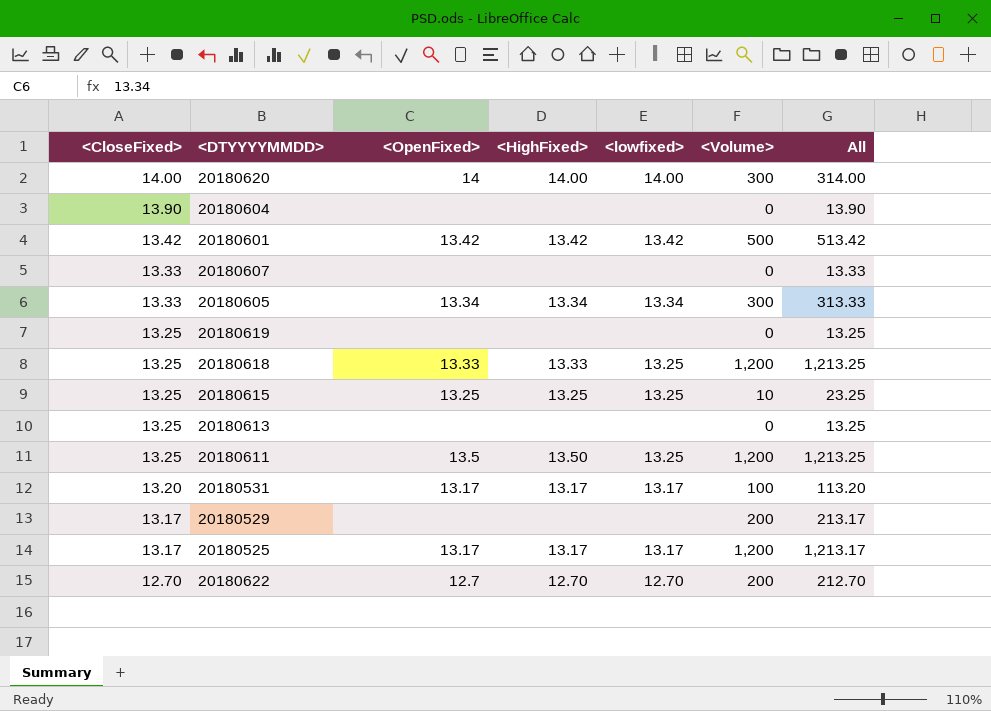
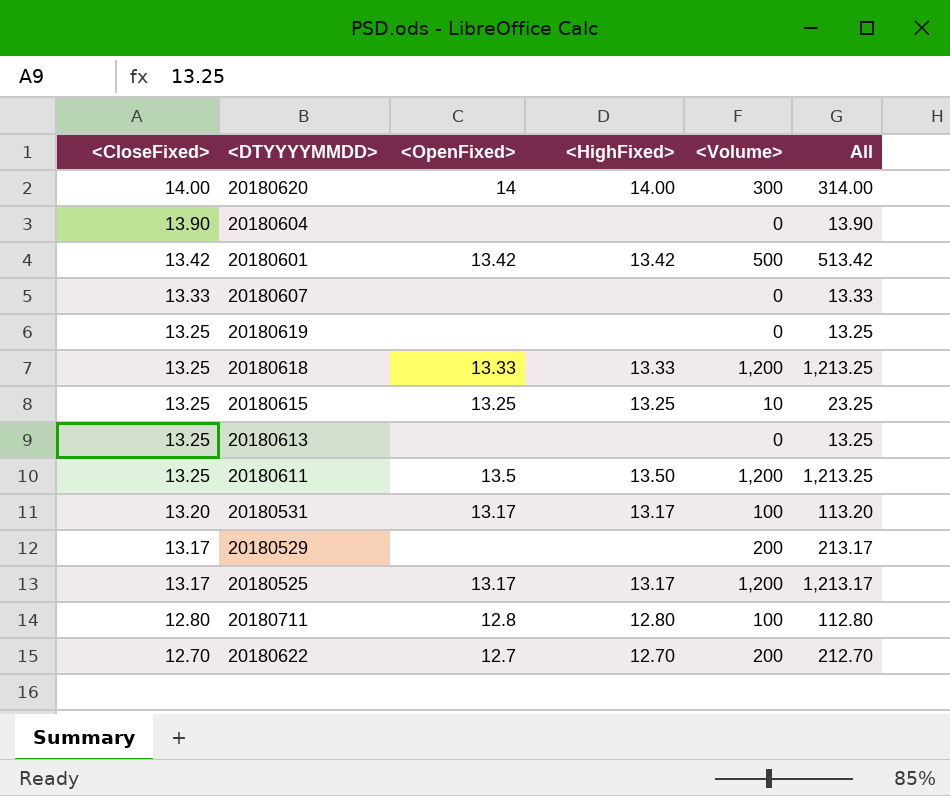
column <lowfixed> | position: 5 -> none
row 20180605: 13.33 | 13.34 | 13.34 | 13.34 | 300 | 313.33 -> none
row 20180711: none -> 12.80 | 12.8 | 12.80 | 100 | 112.80

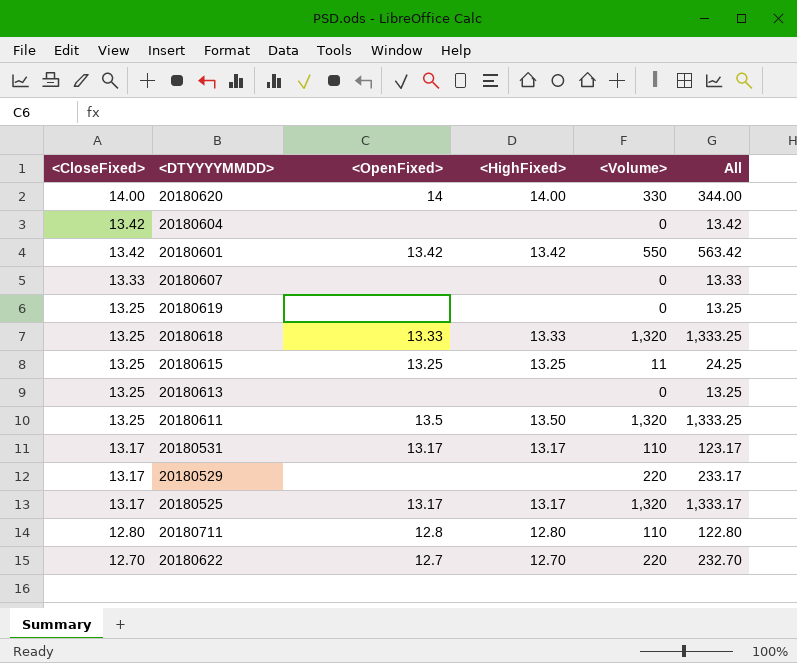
20180620 | <Volume>: 300 -> 330
20180620 | All: 314.00 -> 344.00
20180604 | <CloseFixed>: 13.90 -> 13.42
20180604 | All: 13.90 -> 13.42
20180601 | <Volume>: 500 -> 550
20180601 | All: 513.42 -> 563.42
20180618 | <Volume>: 1,200 -> 1,320
20180618 | All: 1,213.25 -> 1,333.25
20180615 | <Volume>: 10 -> 11
20180615 | All: 23.25 -> 24.25
20180611 | <Volume>: 1,200 -> 1,320
20180611 | All: 1,213.25 -> 1,333.25
20180531 | <CloseFixed>: 13.20 -> 13.17
20180531 | <Volume>: 100 -> 110
20180531 | All: 113.20 -> 123.17
20180529 | <Volume>: 200 -> 220
20180529 | All: 213.17 -> 233.17
20180525 | <Volume>: 1,200 -> 1,320
20180525 | All: 1,213.17 -> 1,333.17
20180711 | <Volume>: 100 -> 110
20180711 | All: 112.80 -> 122.80
20180622 | <Volume>: 200 -> 220
20180622 | All: 212.70 -> 232.70

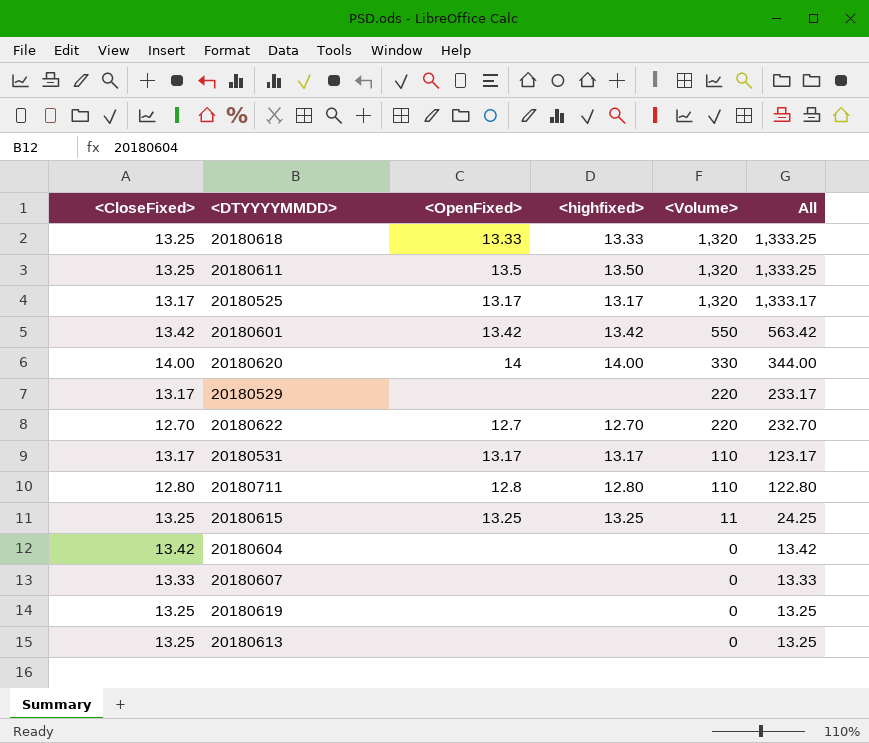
row order: <CloseFixed> descending -> <Volume> descending
column name: <HighFixed> -> <highfixed>

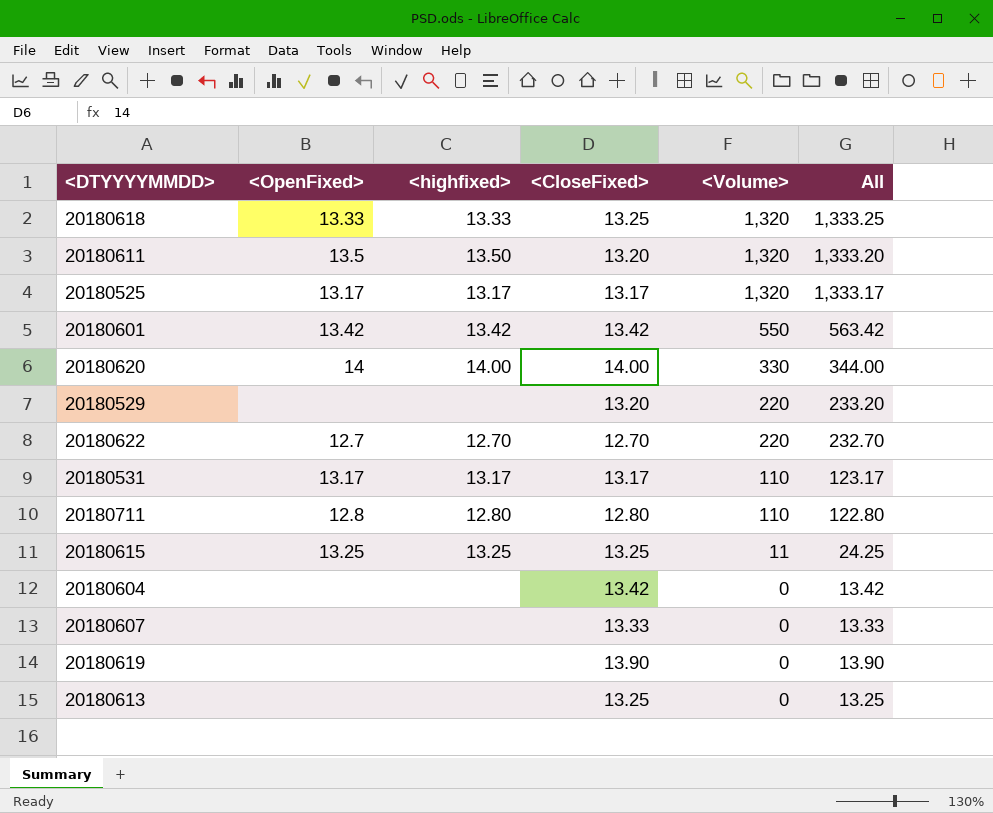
column <CloseFixed> | position: 1 -> 4
20180611 | <CloseFixed>: 13.25 -> 13.20
20180611 | All: 1,333.25 -> 1,333.20
20180529 | <CloseFixed>: 13.17 -> 13.20
20180529 | All: 233.17 -> 233.20
20180619 | <CloseFixed>: 13.25 -> 13.90
20180619 | All: 13.25 -> 13.90

